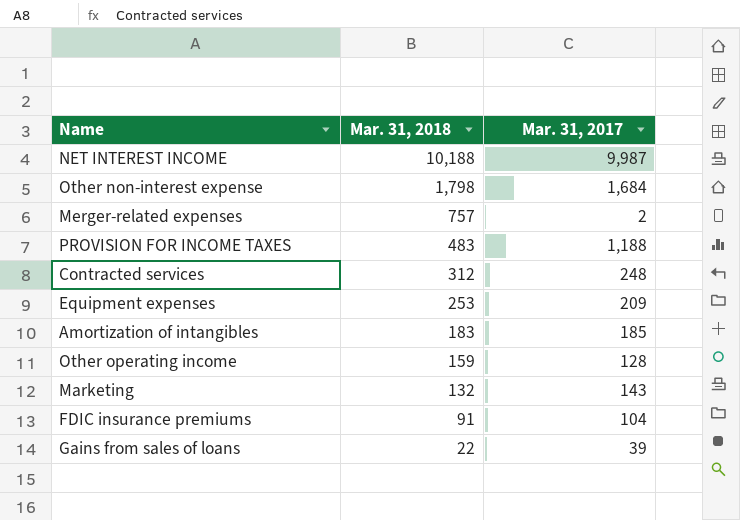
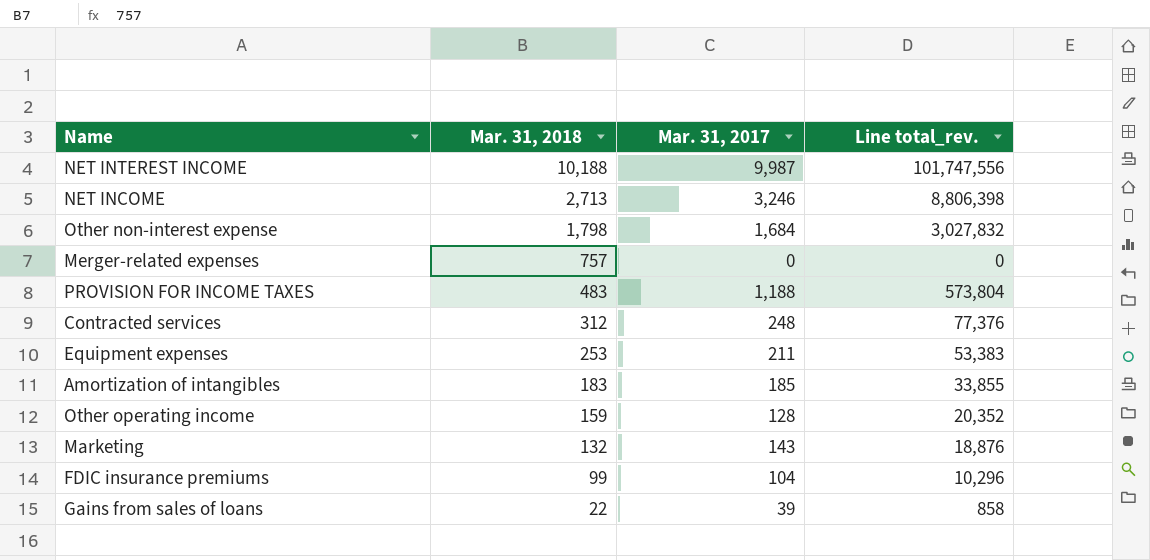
column Line total_rev. | formula: none -> [Mar. 31, 2018] * [Mar. 31, 2017]
row NET INCOME: none -> 2,713 | 3,246 | 8,806,398
Merger-related expenses | Mar. 31, 2017: 2 -> 0
Equipment expenses | Mar. 31, 2017: 209 -> 211
FDIC insurance premiums | Mar. 31, 2018: 91 -> 99

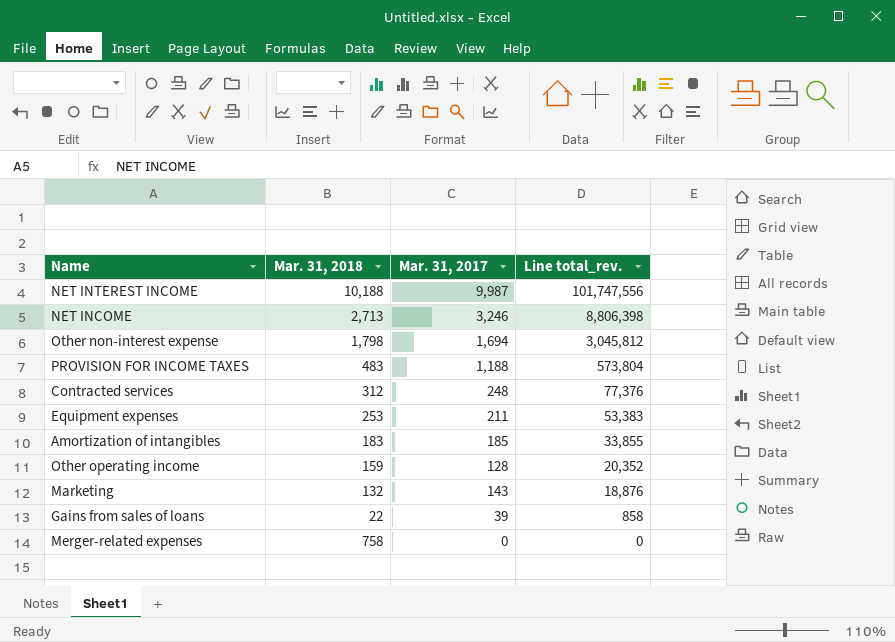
row order: Mar. 31, 2018 descending -> Line total_rev. descending
row FDIC insurance premiums: 99 | 104 | 10,296 -> none
Other non-interest expense | Mar. 31, 2017: 1,684 -> 1,694
Other non-interest expense | Line total_rev.: 3,027,832 -> 3,045,812
Merger-related expenses | Mar. 31, 2018: 757 -> 758

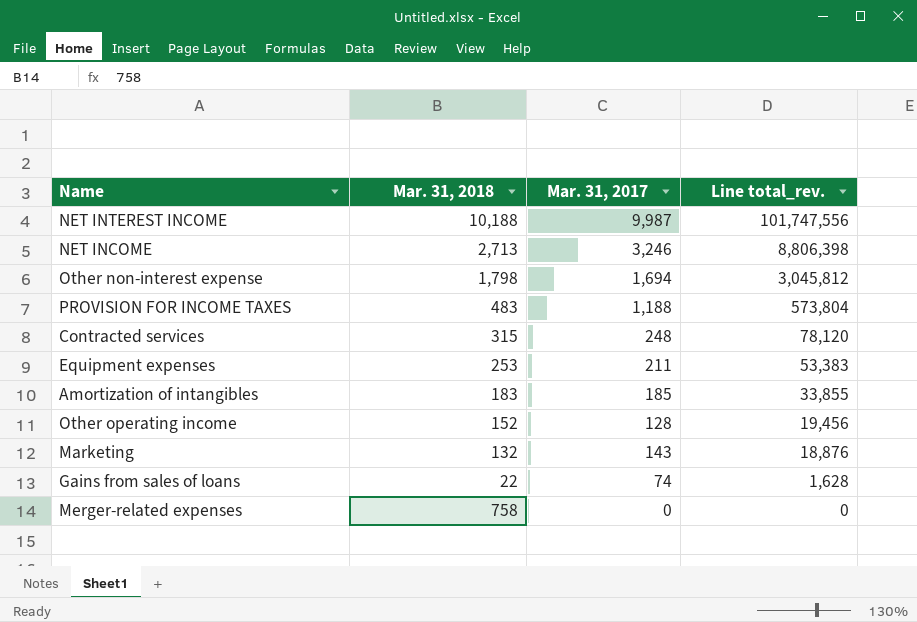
Contracted services | Mar. 31, 2018: 312 -> 315
Contracted services | Line total_rev.: 77,376 -> 78,120
Other operating income | Mar. 31, 2018: 159 -> 152
Other operating income | Line total_rev.: 20,352 -> 19,456
Gains from sales of loans | Mar. 31, 2017: 39 -> 74
Gains from sales of loans | Line total_rev.: 858 -> 1,628

